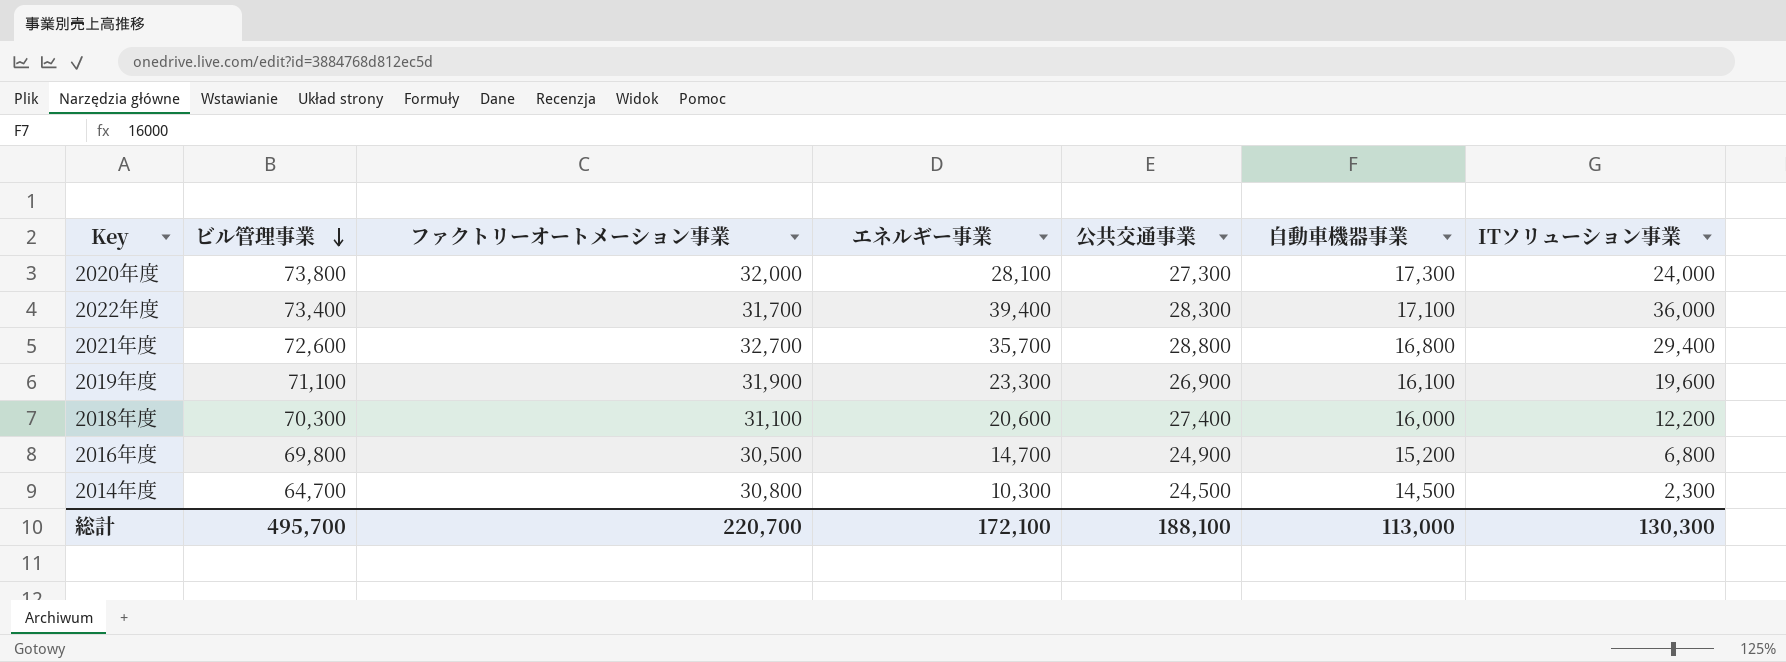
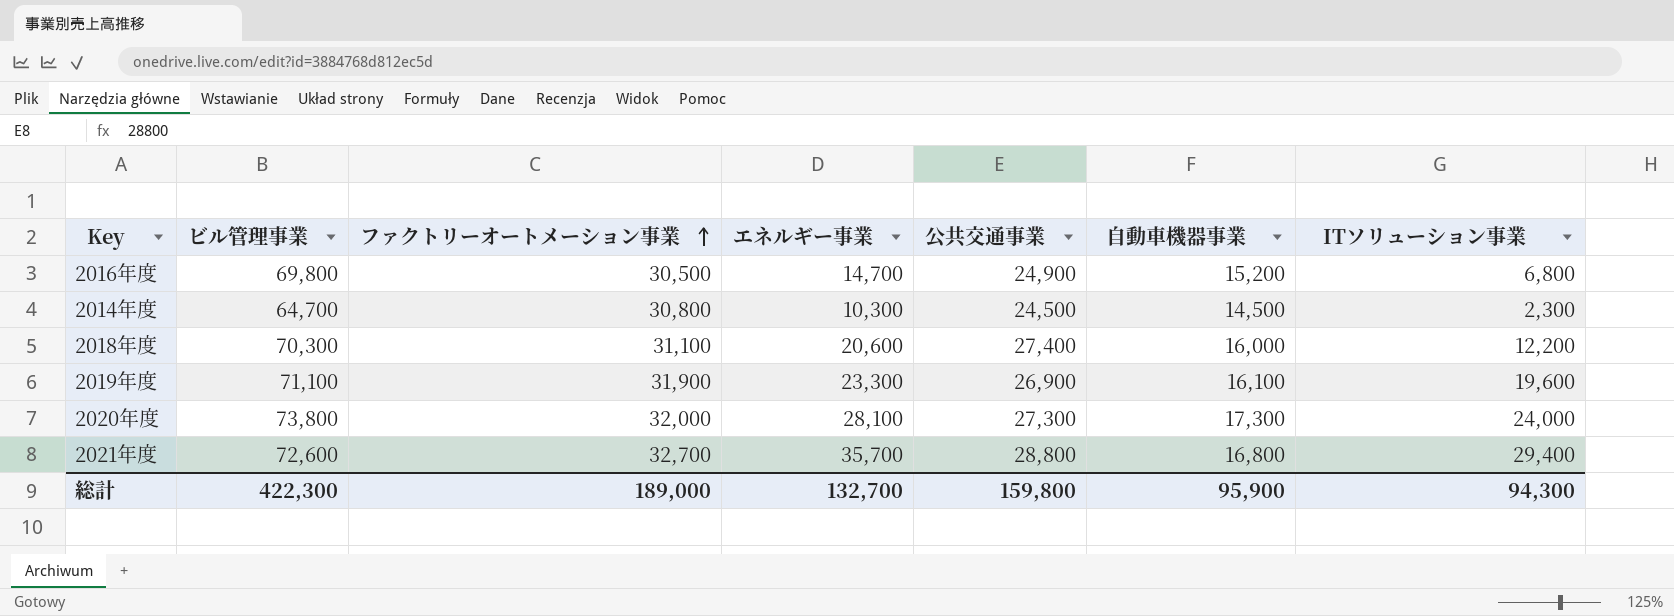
row order: ビル管理事業 descending -> ファクトリーオートメーション事業 ascending
row 2022年度: 73,400 | 31,700 | 39,400 | 28,300 | 17,100 | 36,000 -> none
総計 | ビル管理事業: 495,700 -> 422,300
総計 | ファクトリーオートメーション事業: 220,700 -> 189,000
総計 | エネルギー事業: 172,100 -> 132,700
総計 | 公共交通事業: 188,100 -> 159,800
総計 | 自動車機器事業: 113,000 -> 95,900
総計 | ITソリューション事業: 130,300 -> 94,300

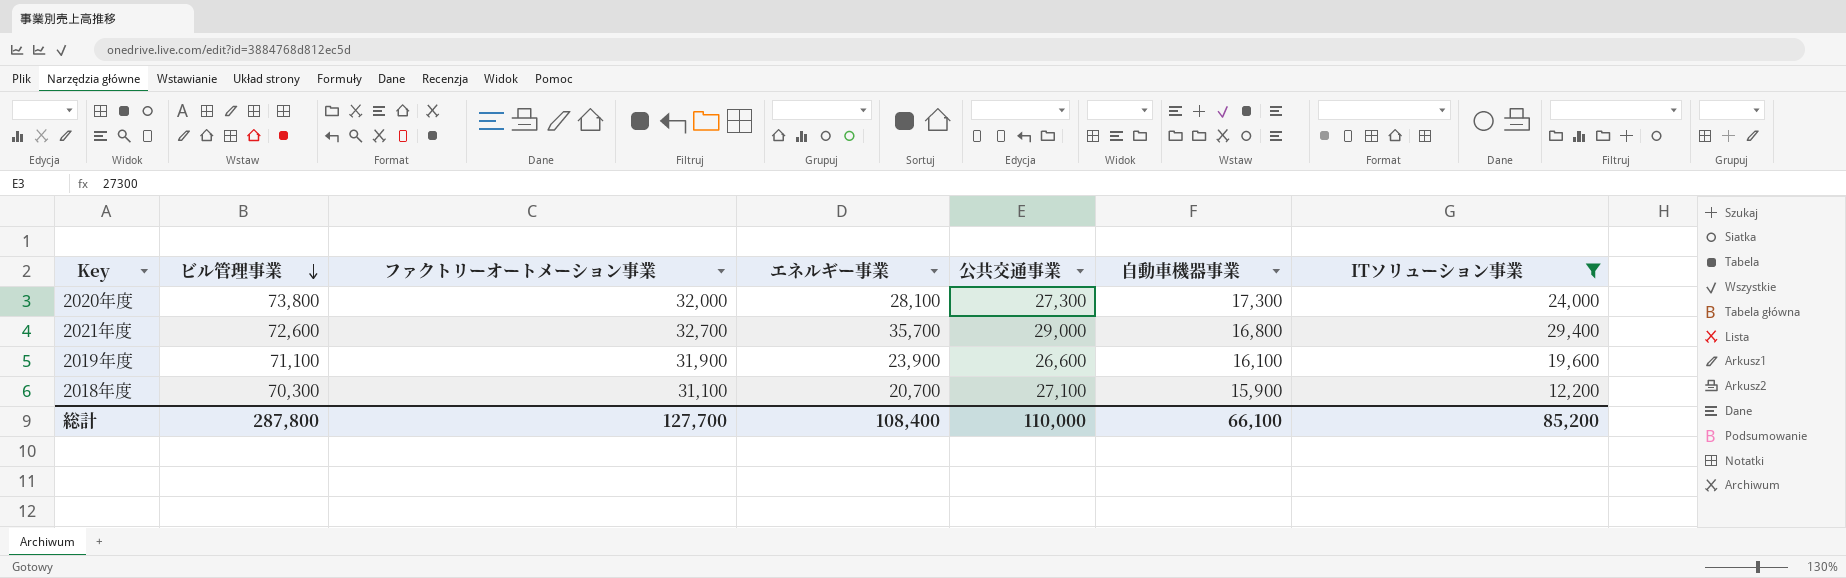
filter: none -> ITソリューション事業 >= 12,200
row order: ファクトリーオートメーション事業 ascending -> ビル管理事業 descending
2021年度 | 公共交通事業: 28,800 -> 29,000
2019年度 | エネルギー事業: 23,300 -> 23,900
2019年度 | 公共交通事業: 26,900 -> 26,600
2018年度 | エネルギー事業: 20,600 -> 20,700
2018年度 | 公共交通事業: 27,400 -> 27,100
2018年度 | 自動車機器事業: 16,000 -> 15,900
総計 | ビル管理事業: 422,300 -> 287,800
総計 | ファクトリーオートメーション事業: 189,000 -> 127,700
総計 | エネルギー事業: 132,700 -> 108,400
総計 | 公共交通事業: 159,800 -> 110,000
総計 | 自動車機器事業: 95,900 -> 66,100
総計 | ITソリューション事業: 94,300 -> 85,200

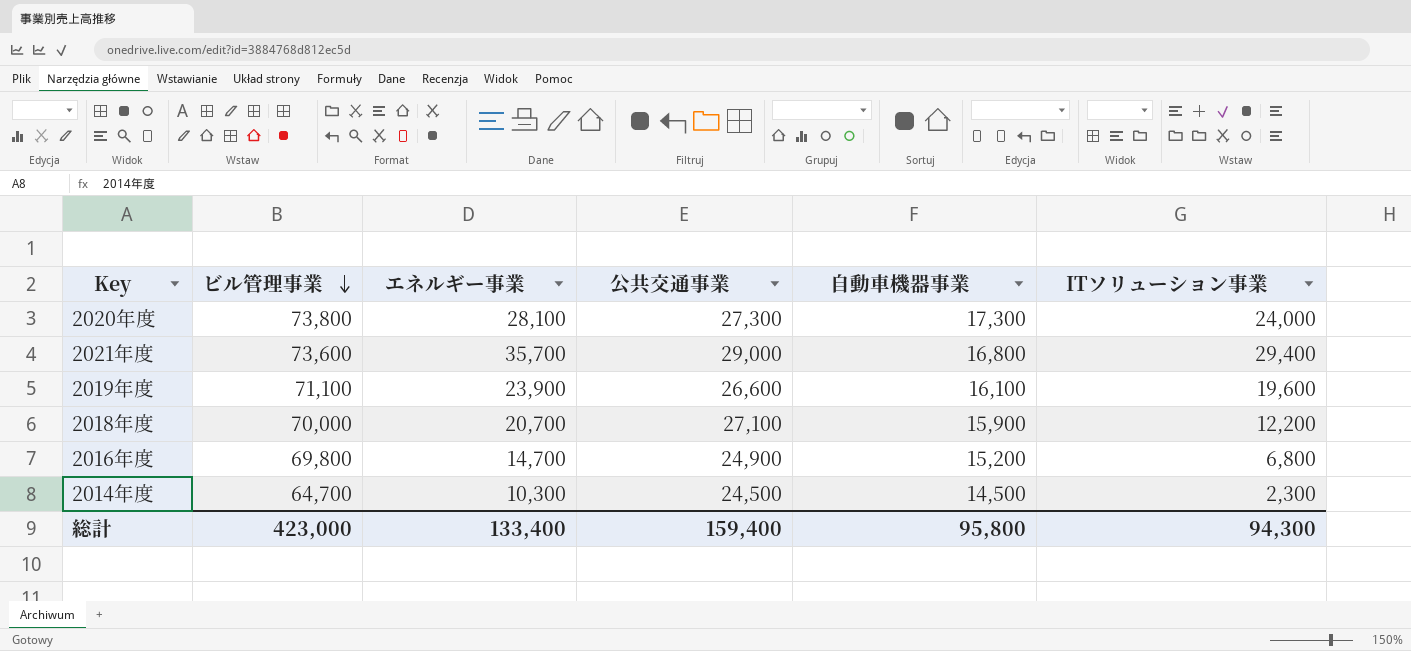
filter: ITソリューション事業 >= 12,200 -> none
column ファクトリーオートメーション事業 | position: 3 -> none
2021年度 | ビル管理事業: 72,600 -> 73,600
2018年度 | ビル管理事業: 70,300 -> 70,000
総計 | ビル管理事業: 287,800 -> 423,000
総計 | エネルギー事業: 108,400 -> 133,400
総計 | 公共交通事業: 110,000 -> 159,400
総計 | 自動車機器事業: 66,100 -> 95,800
総計 | ITソリューション事業: 85,200 -> 94,300

